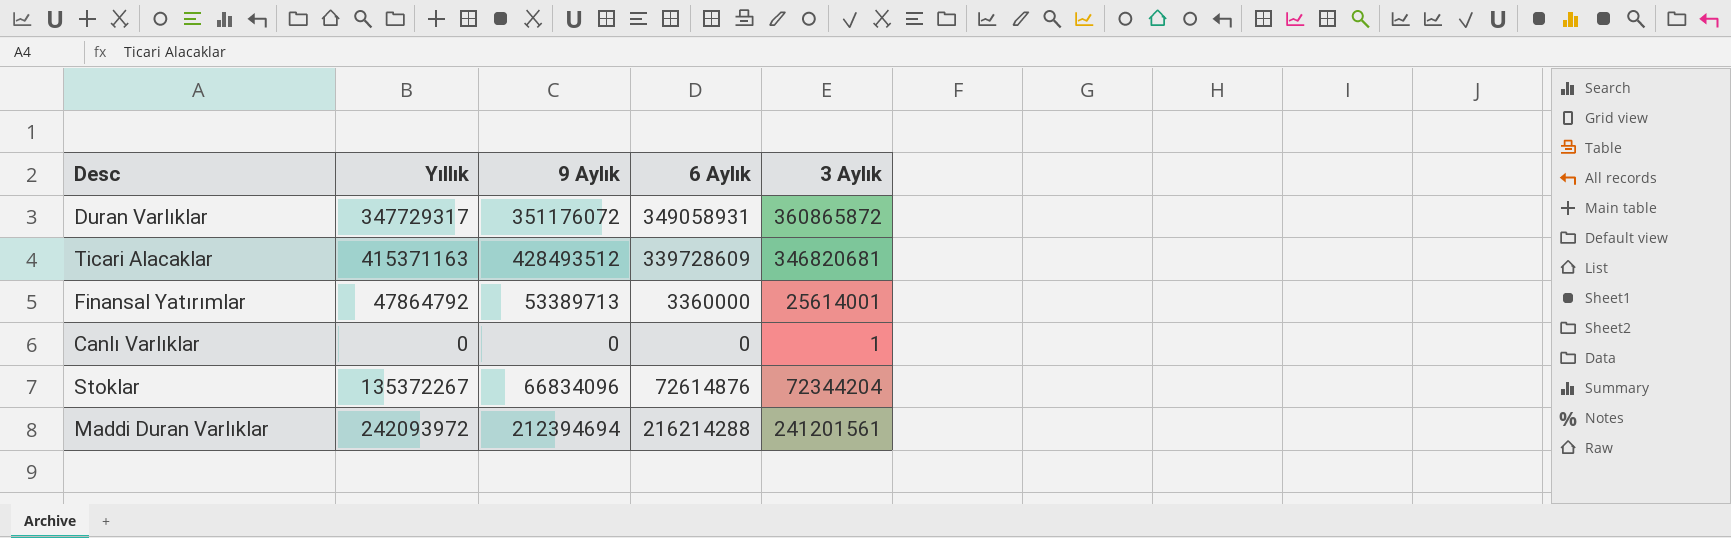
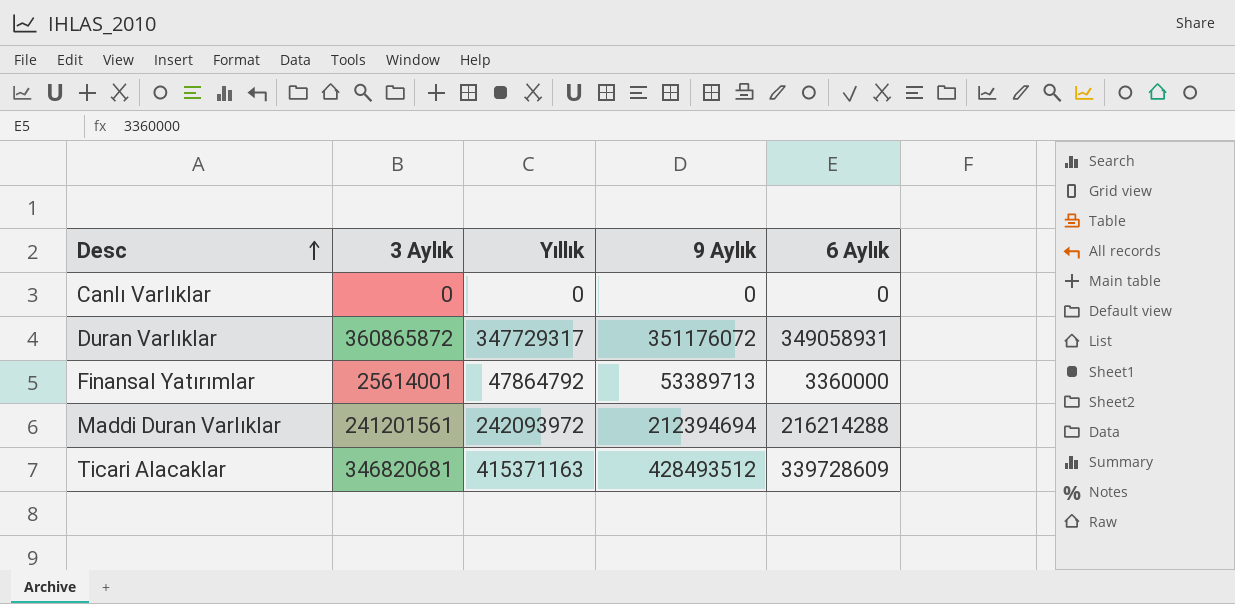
row order: none -> Desc ascending
column 3 Aylık | position: 5 -> 2
row Stoklar: 135372267 | 66834096 | 72614876 | 72344204 -> none
Canlı Varlıklar | 3 Aylık: 1 -> 0

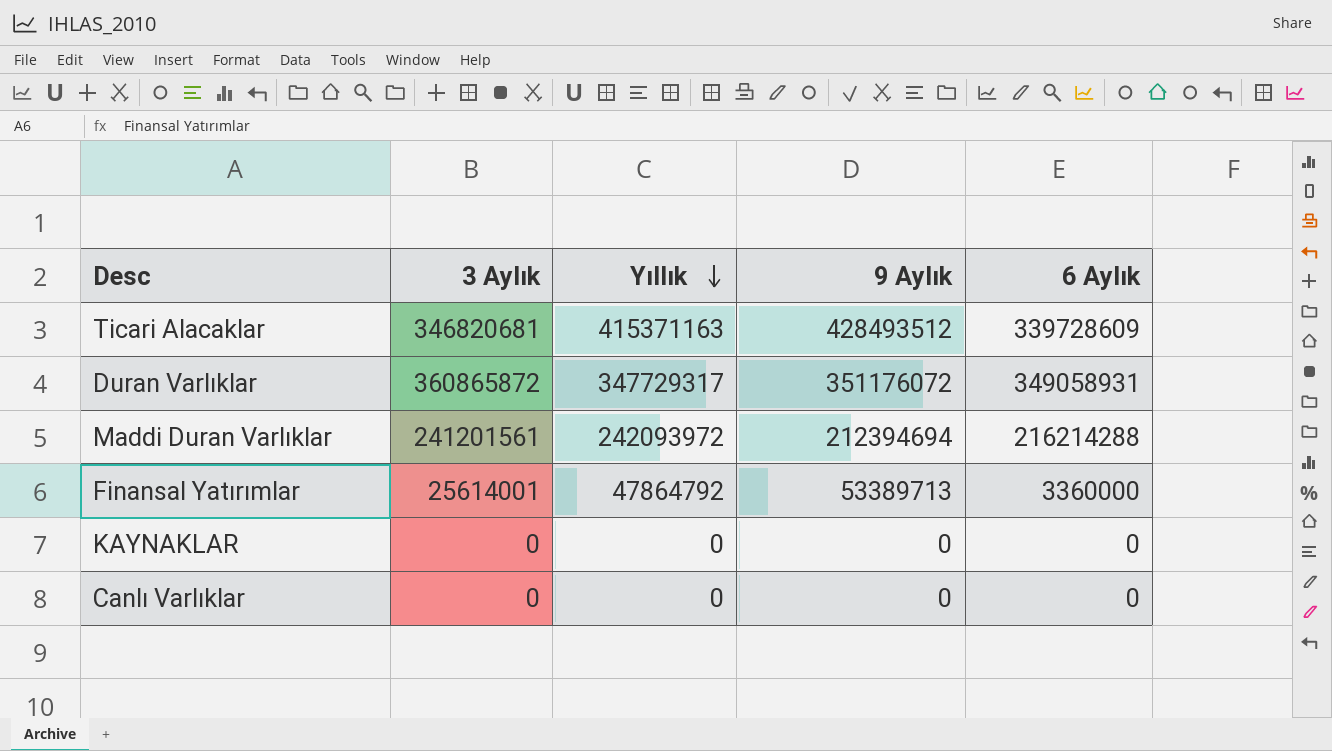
row order: Desc ascending -> Yıllık descending
row KAYNAKLAR: none -> 0 | 0 | 0 | 0

